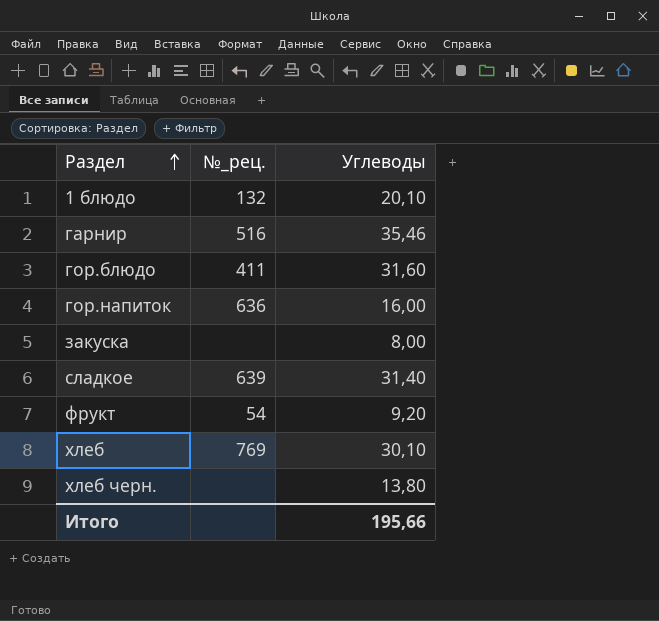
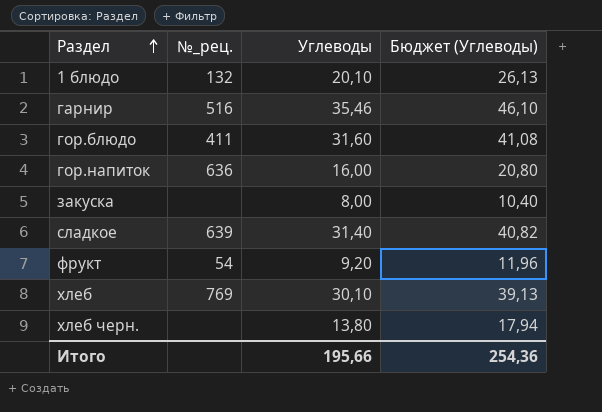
column Бюджет (Углеводы) | formula: none -> [Углеводы] * 1,3

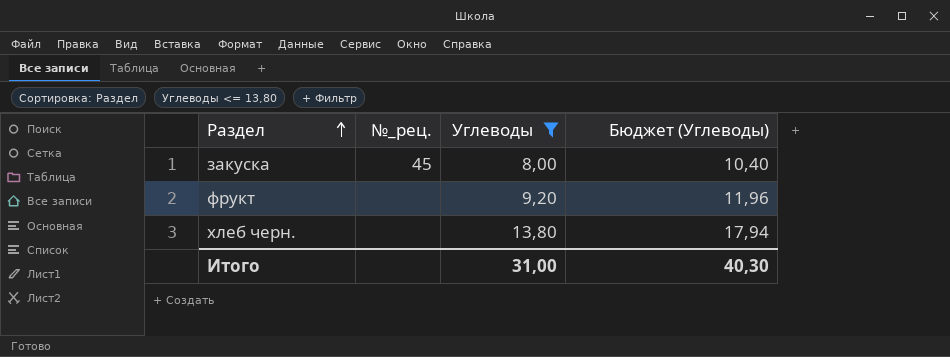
filter: none -> Углеводы <= 13,80
закуска | №_рец.: none -> 45
фрукт | №_рец.: 54 -> none
Итого | Углеводы: 195,66 -> 31,00
Итого | Бюджет (Углеводы): 254,36 -> 40,30

